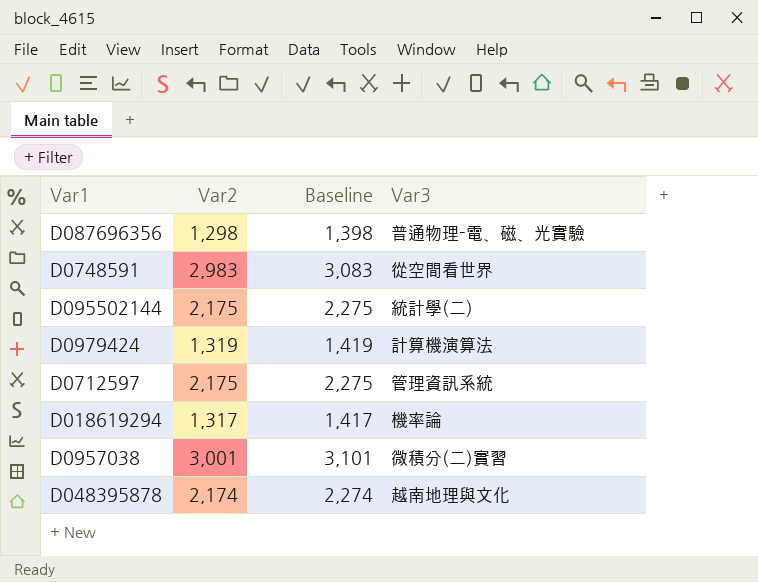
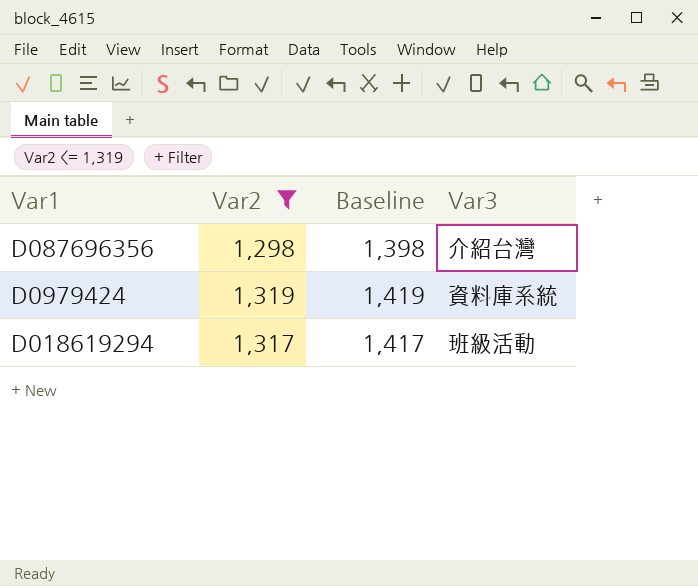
filter: none -> Var2 <= 1,319
D087696356 | Var3: 普通物理-電、磁、光實驗 -> 介紹台灣
D0979424 | Var3: 計算機演算法 -> 資料庫系統
D018619294 | Var3: 機率論 -> 班級活動

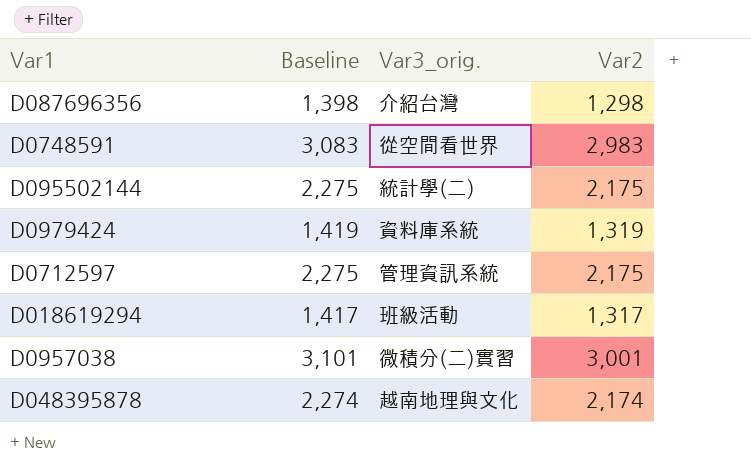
filter: Var2 <= 1,319 -> none
column name: Var3 -> Var3_orig.
column Var2 | position: 2 -> 4

